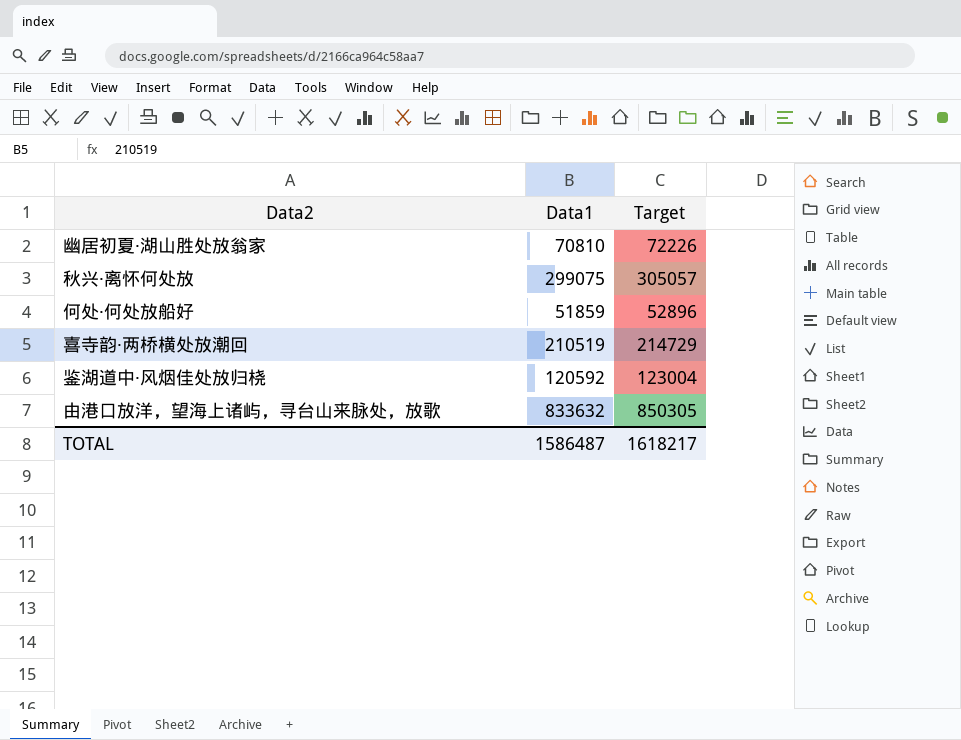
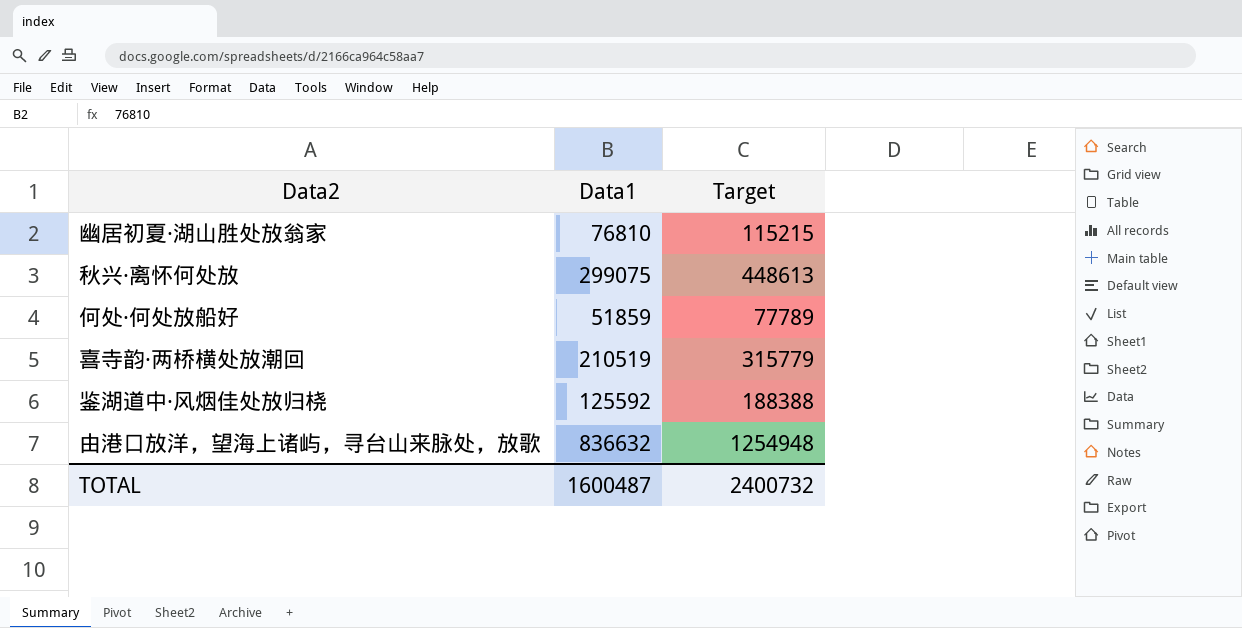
column Target | formula: [Data1] * 1.02 -> [Data1] * 1.5
幽居初夏·湖山胜处放翁家 | Data1: 70810 -> 76810
鉴湖道中·风烟佳处放归桡 | Data1: 120592 -> 125592
由港口放洋，望海上诸屿，寻台山来脉处，放歌 | Data1: 833632 -> 836632
TOTAL | Data1: 1586487 -> 1600487
TOTAL | Target: 1618217 -> 2400732

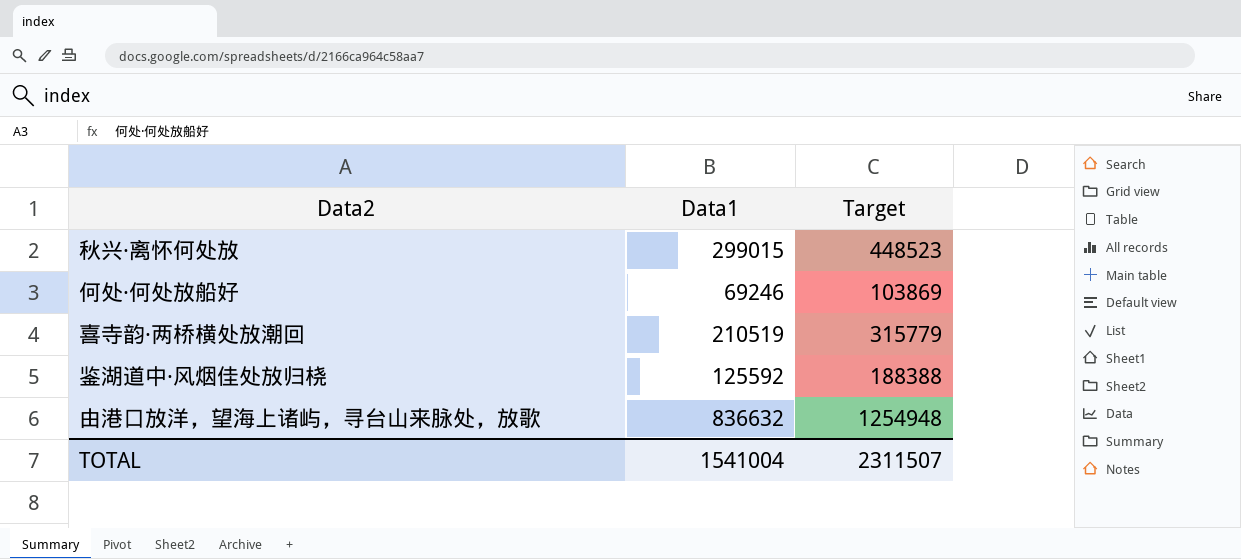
row 幽居初夏·湖山胜处放翁家: 76810 | 115215 -> none
秋兴·离怀何处放 | Data1: 299075 -> 299015
秋兴·离怀何处放 | Target: 448613 -> 448523
何处·何处放船好 | Data1: 51859 -> 69246
何处·何处放船好 | Target: 77789 -> 103869
TOTAL | Data1: 1600487 -> 1541004
TOTAL | Target: 2400732 -> 2311507

